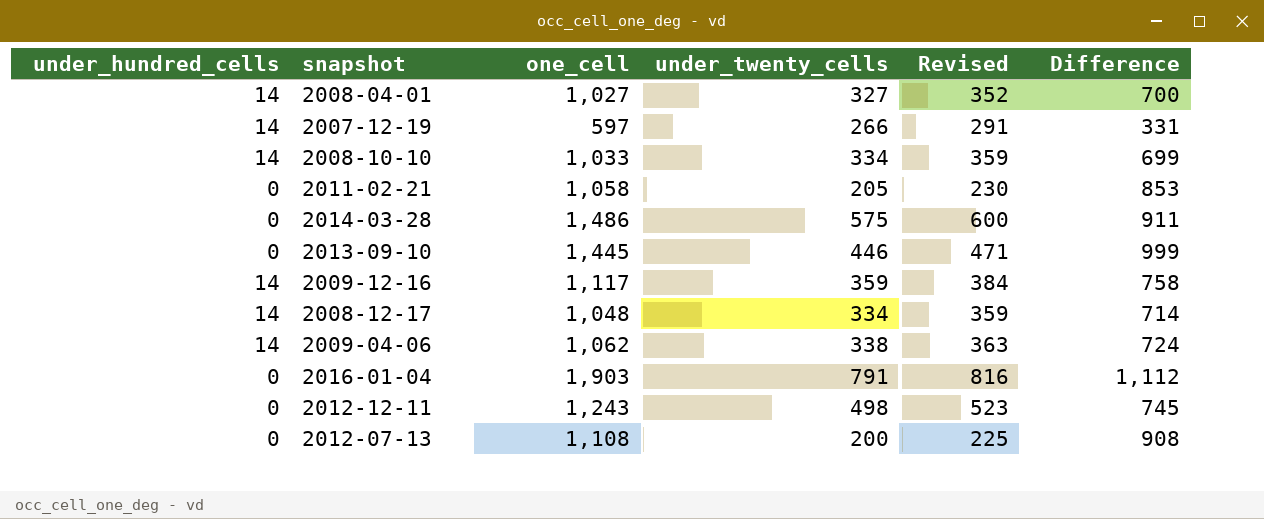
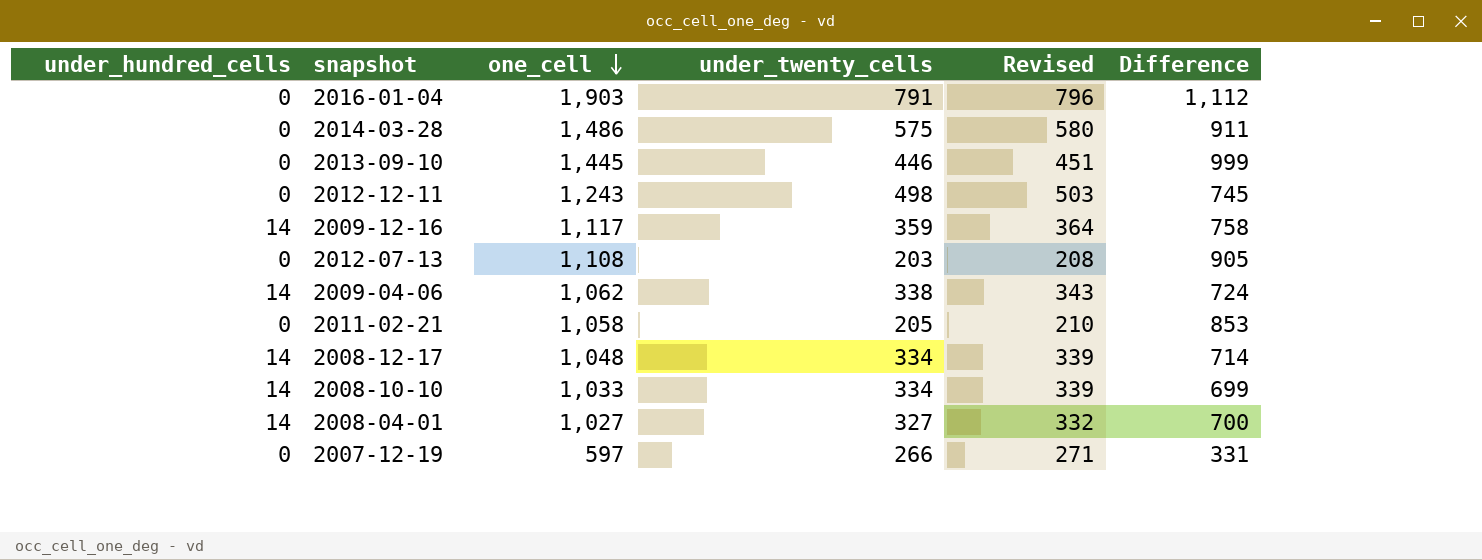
row order: none -> one_cell descending
column Revised | formula: [under_twenty_cells] + 25 -> [under_twenty_cells] + 5
2012-07-13 | under_twenty_cells: 200 -> 203
2012-07-13 | Difference: 908 -> 905
2007-12-19 | under_hundred_cells: 14 -> 0

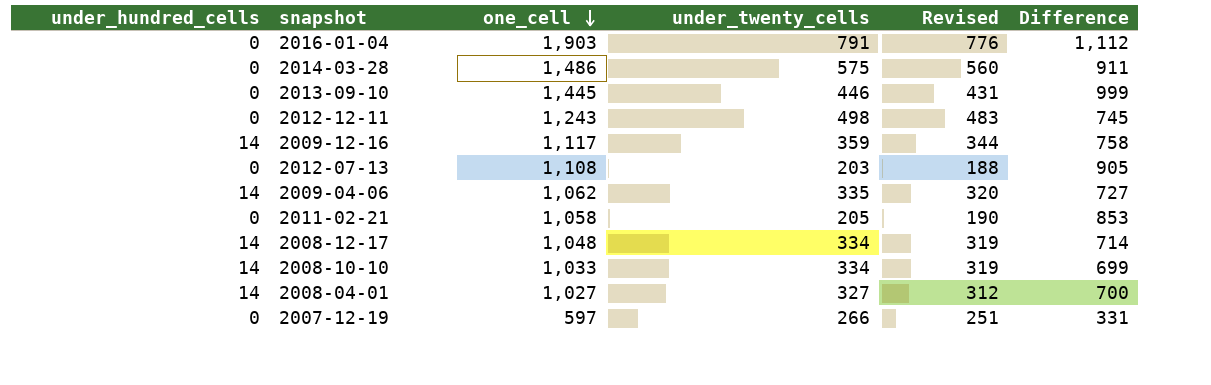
column Revised | formula: [under_twenty_cells] + 5 -> [under_twenty_cells] - 15
2009-04-06 | under_twenty_cells: 338 -> 335
2009-04-06 | Difference: 724 -> 727

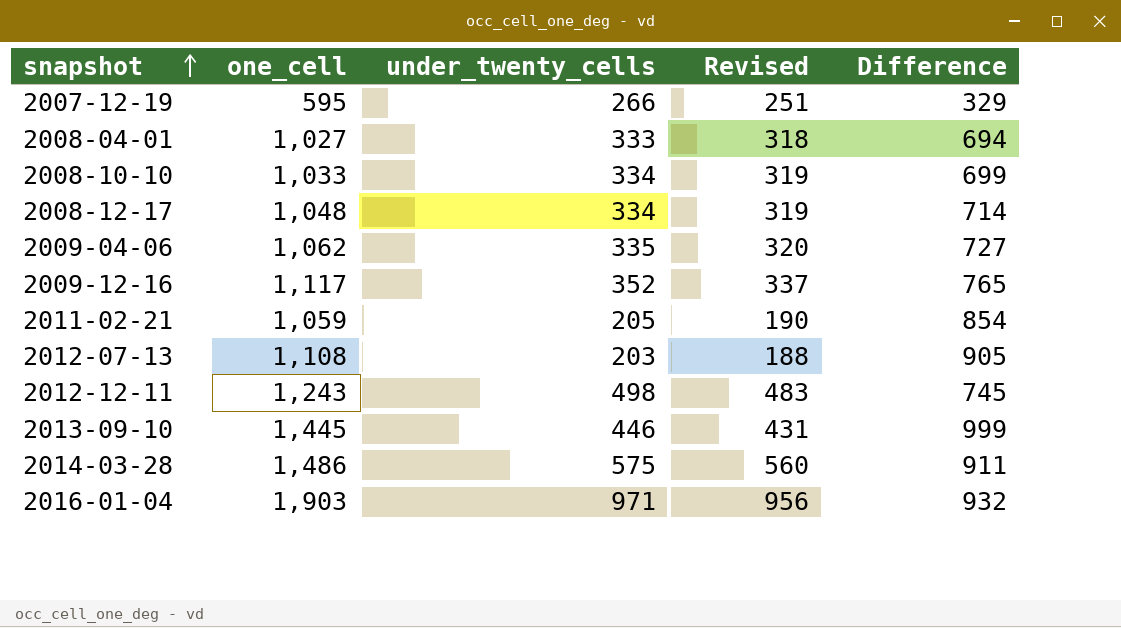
row order: one_cell descending -> snapshot ascending
column under_hundred_cells | position: 1 -> none
2007-12-19 | one_cell: 597 -> 595
2007-12-19 | Difference: 331 -> 329
2008-04-01 | under_twenty_cells: 327 -> 333
2008-04-01 | Revised: 312 -> 318
2008-04-01 | Difference: 700 -> 694
2009-12-16 | under_twenty_cells: 359 -> 352
2009-12-16 | Revised: 344 -> 337
2009-12-16 | Difference: 758 -> 765
2011-02-21 | one_cell: 1,058 -> 1,059
2011-02-21 | Difference: 853 -> 854
2016-01-04 | under_twenty_cells: 791 -> 971
2016-01-04 | Revised: 776 -> 956
2016-01-04 | Difference: 1,112 -> 932

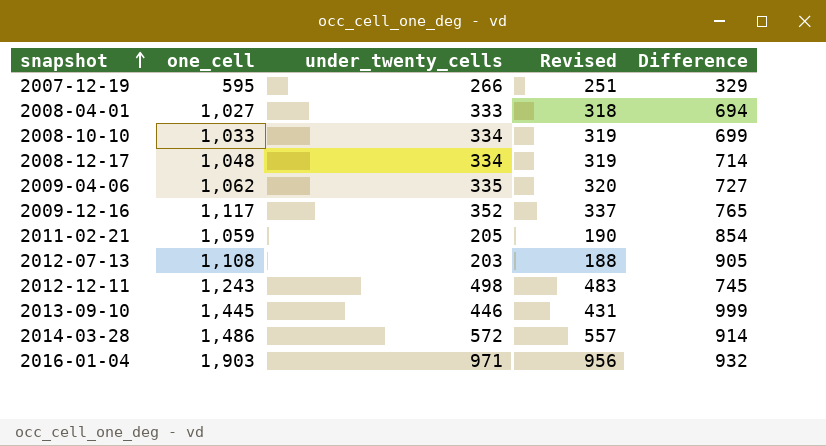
2014-03-28 | under_twenty_cells: 575 -> 572
2014-03-28 | Revised: 560 -> 557
2014-03-28 | Difference: 911 -> 914

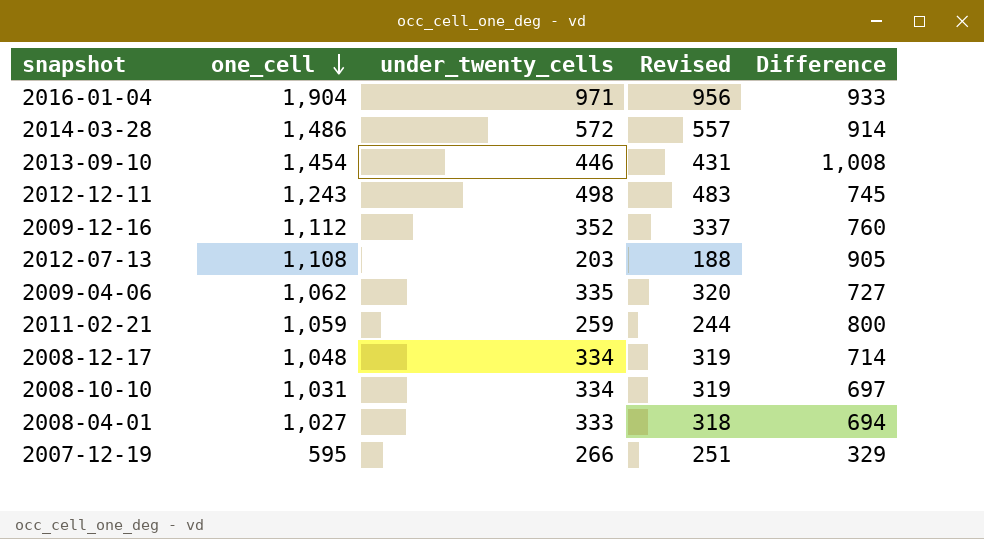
row order: snapshot ascending -> one_cell descending
2016-01-04 | one_cell: 1,903 -> 1,904
2016-01-04 | Difference: 932 -> 933
2013-09-10 | one_cell: 1,445 -> 1,454
2013-09-10 | Difference: 999 -> 1,008
2009-12-16 | one_cell: 1,117 -> 1,112
2009-12-16 | Difference: 765 -> 760
2011-02-21 | under_twenty_cells: 205 -> 259
2011-02-21 | Revised: 190 -> 244
2011-02-21 | Difference: 854 -> 800
2008-10-10 | one_cell: 1,033 -> 1,031
2008-10-10 | Difference: 699 -> 697

